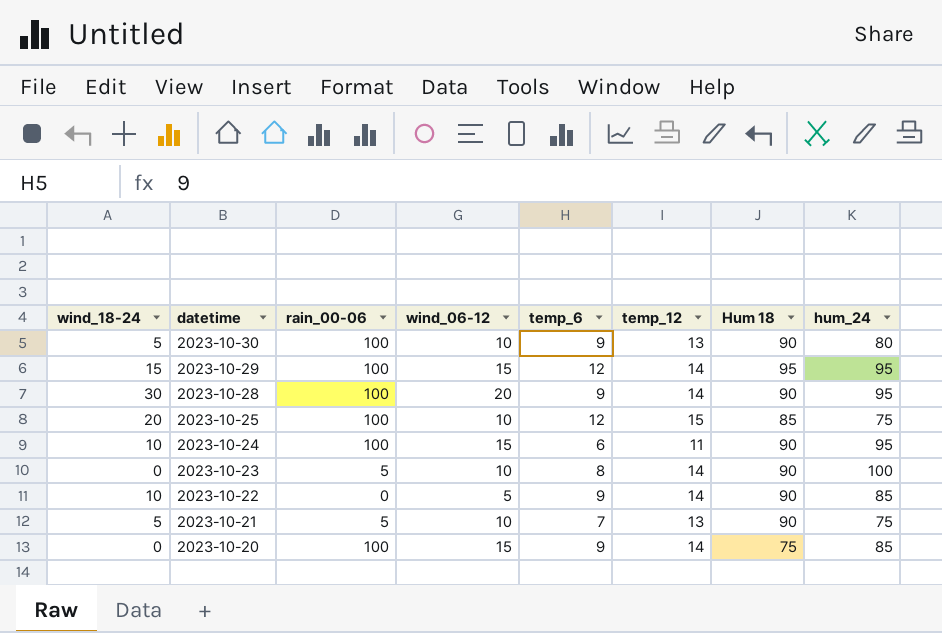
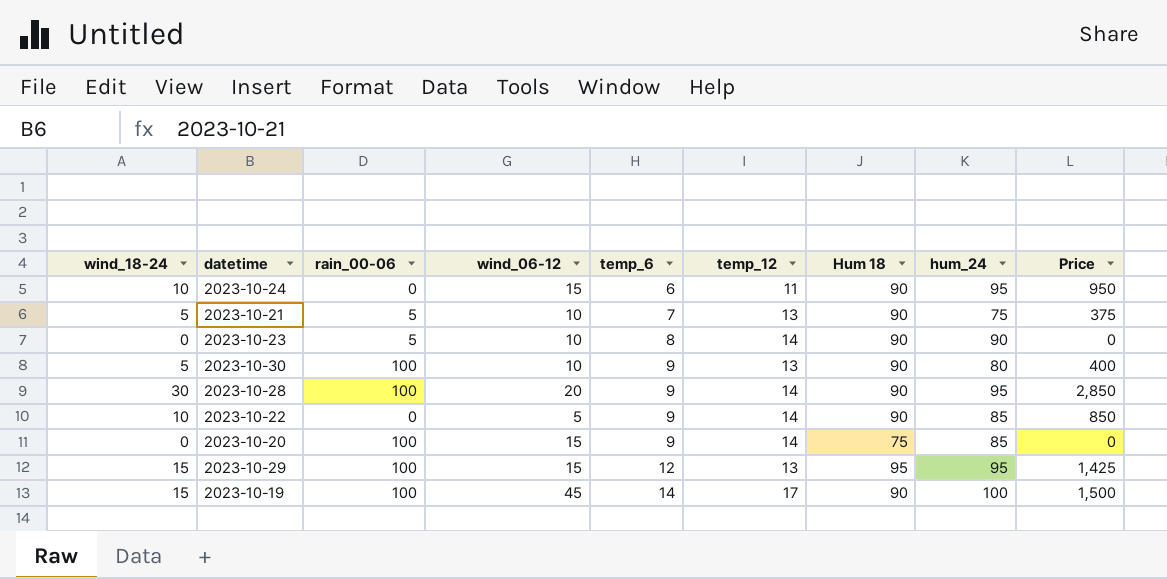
row order: datetime descending -> temp_6 ascending
column Price | formula: none -> [wind_18-24] * [hum_24]
row 2023-10-25: 20 | 100 | 10 | 12 | 15 | 85 | 75 -> none
2023-10-24 | rain_00-06: 100 -> 0
2023-10-23 | hum_24: 100 -> 90
2023-10-29 | temp_12: 14 -> 13
row 2023-10-19: none -> 15 | 100 | 45 | 14 | 17 | 90 | 100 | 1,500

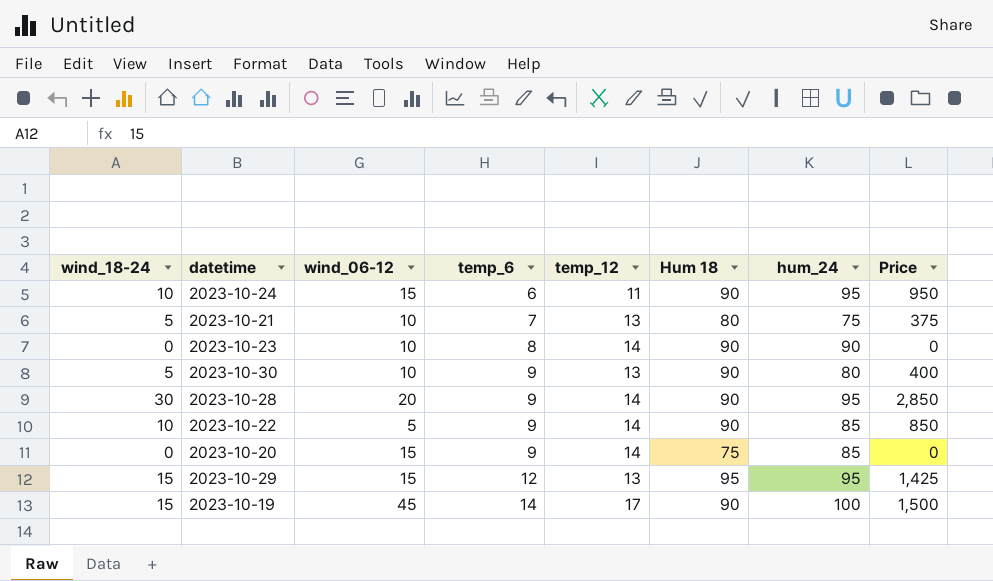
column rain_00-06 | position: 3 -> none
2023-10-21 | Hum 18: 90 -> 80

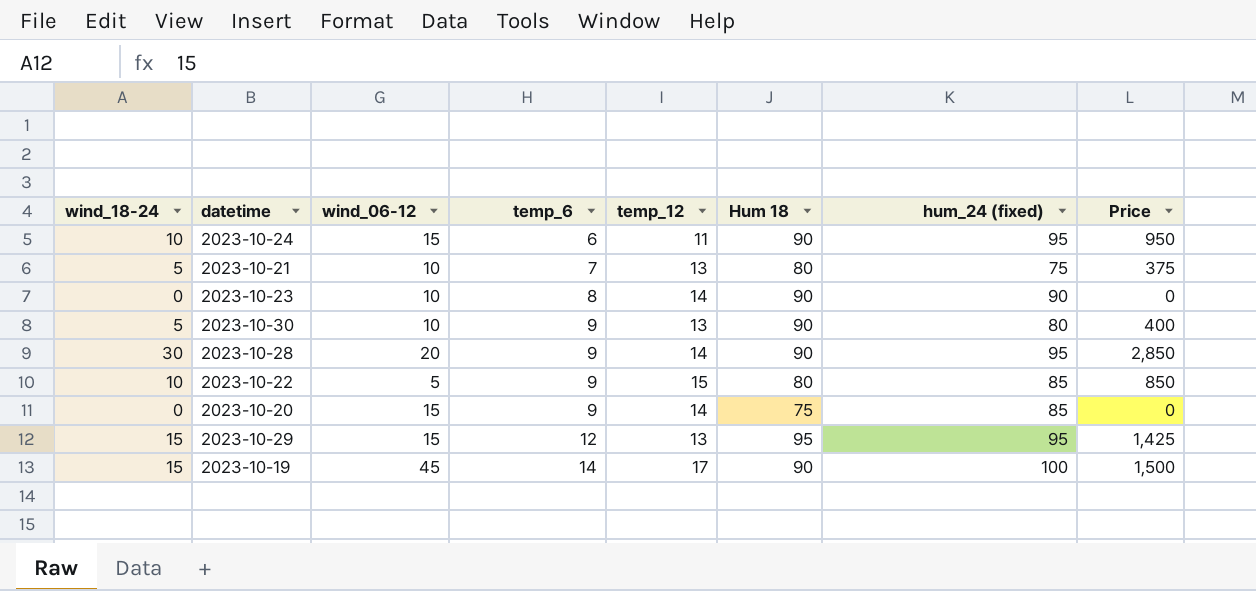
column name: hum_24 -> hum_24 (fixed)
2023-10-22 | temp_12: 14 -> 15
2023-10-22 | Hum 18: 90 -> 80

